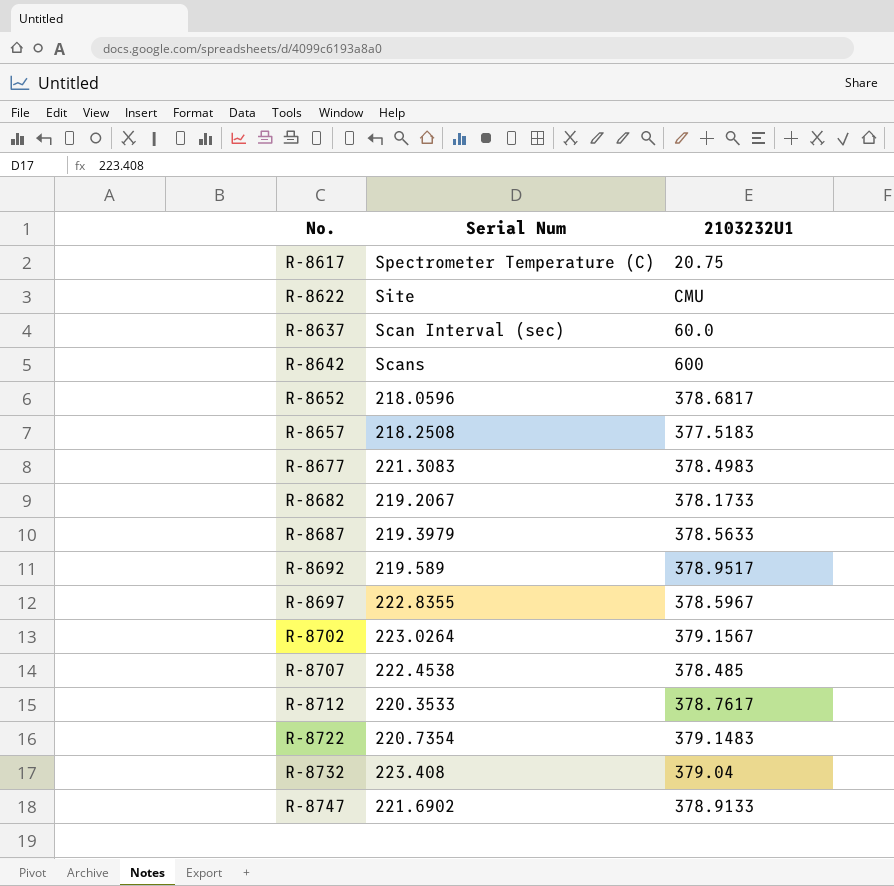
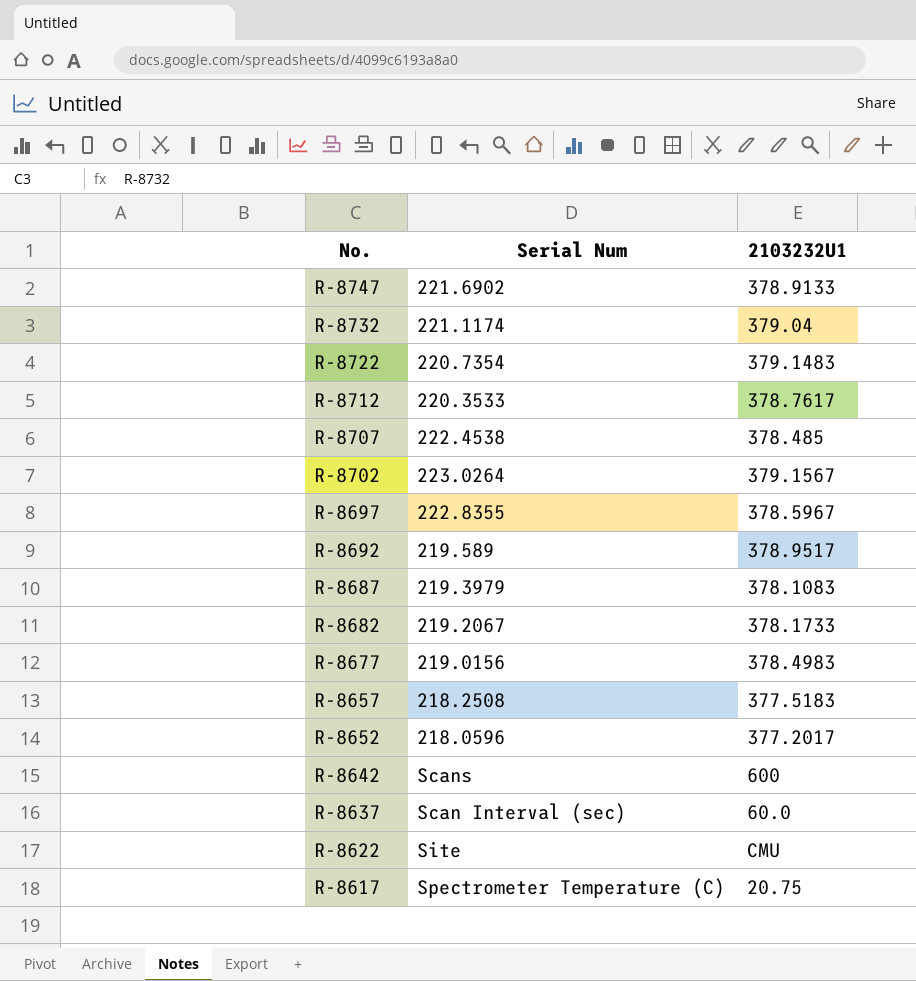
row order: No. ascending -> No. descending
R-8732 | Serial Num: 223.408 -> 221.1174
R-8687 | 2103232U1: 378.5633 -> 378.1083
R-8677 | Serial Num: 221.3083 -> 219.0156
R-8652 | 2103232U1: 378.6817 -> 377.2017

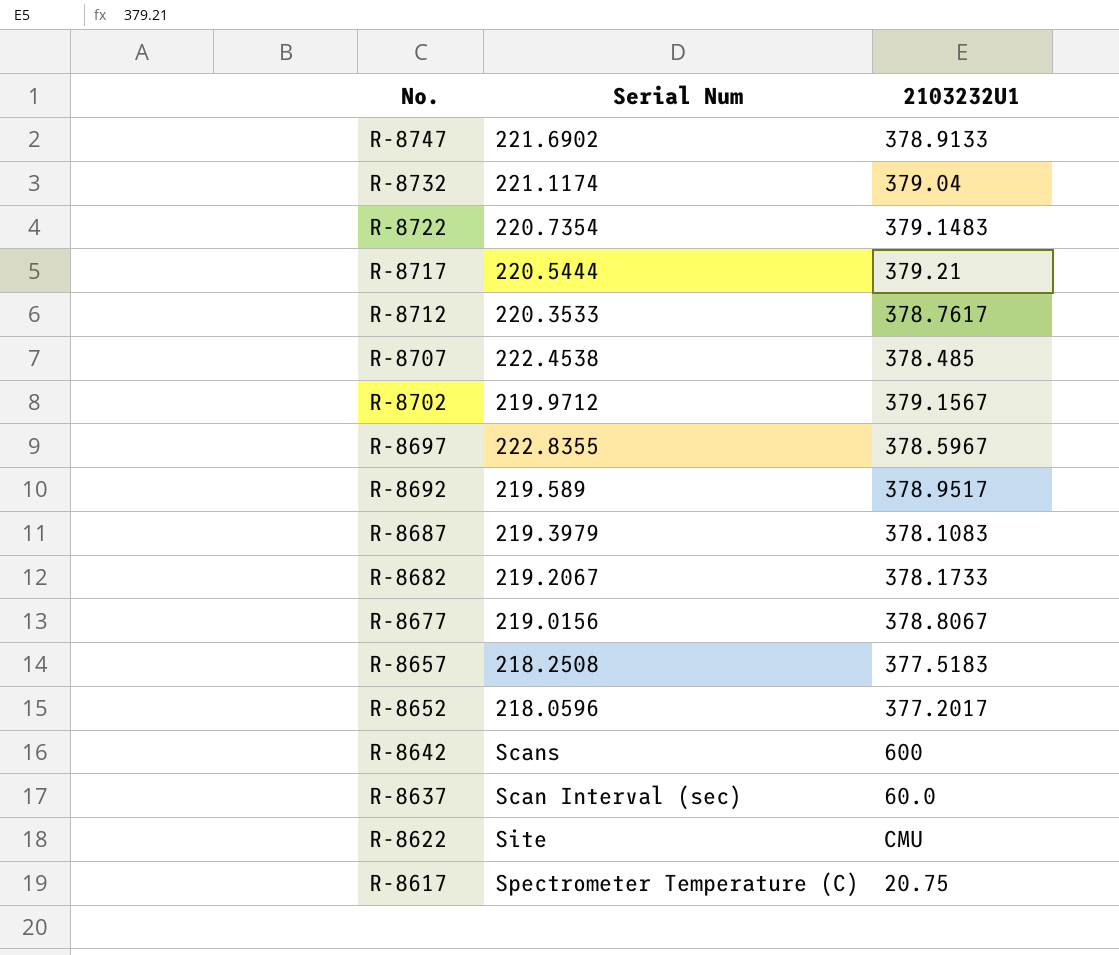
row R-8717: none -> 220.5444 | 379.21
R-8702 | Serial Num: 223.0264 -> 219.9712
R-8677 | 2103232U1: 378.4983 -> 378.8067

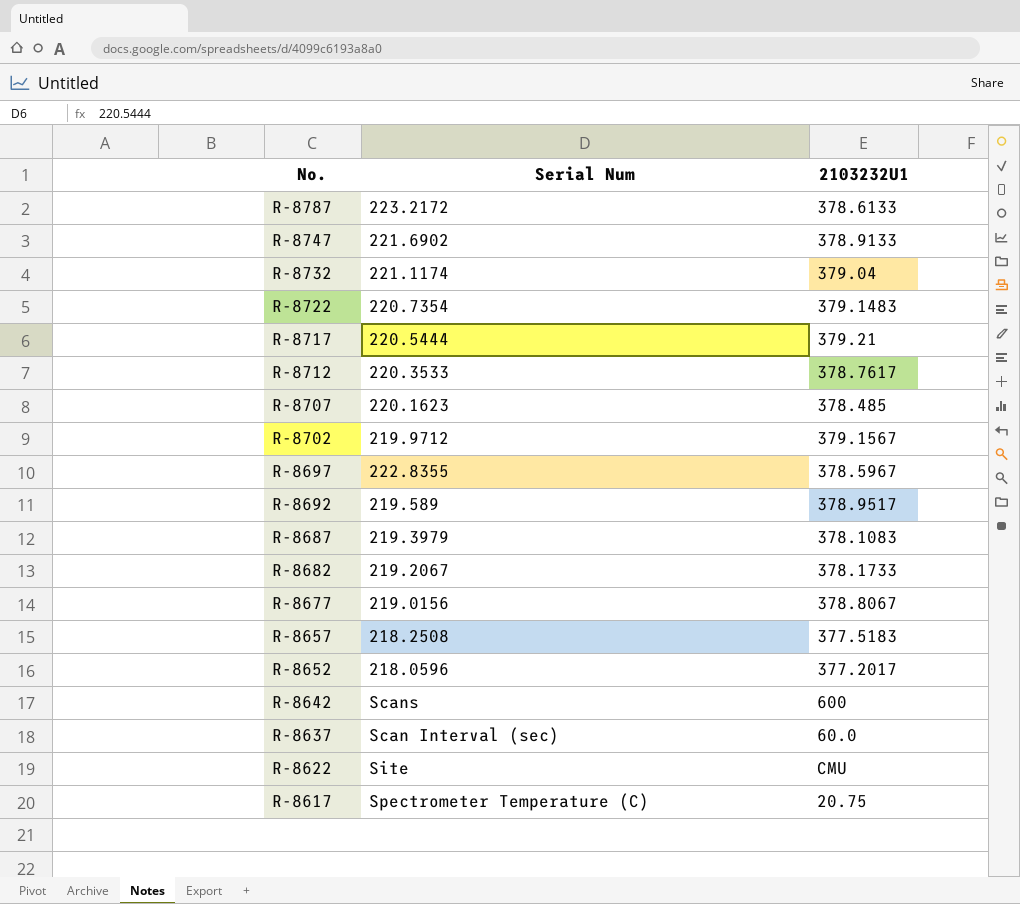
row R-8787: none -> 223.2172 | 378.6133
R-8707 | Serial Num: 222.4538 -> 220.1623

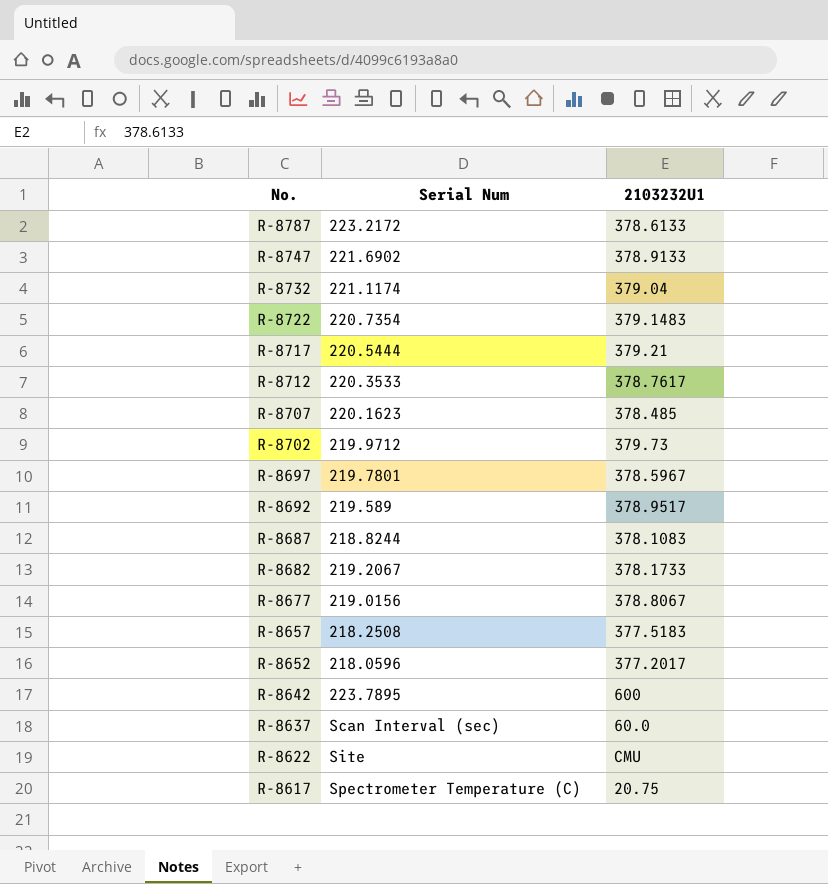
R-8702 | 2103232U1: 379.1567 -> 379.73
R-8697 | Serial Num: 222.8355 -> 219.7801
R-8687 | Serial Num: 219.3979 -> 218.8244
R-8642 | Serial Num: Scans -> 223.7895

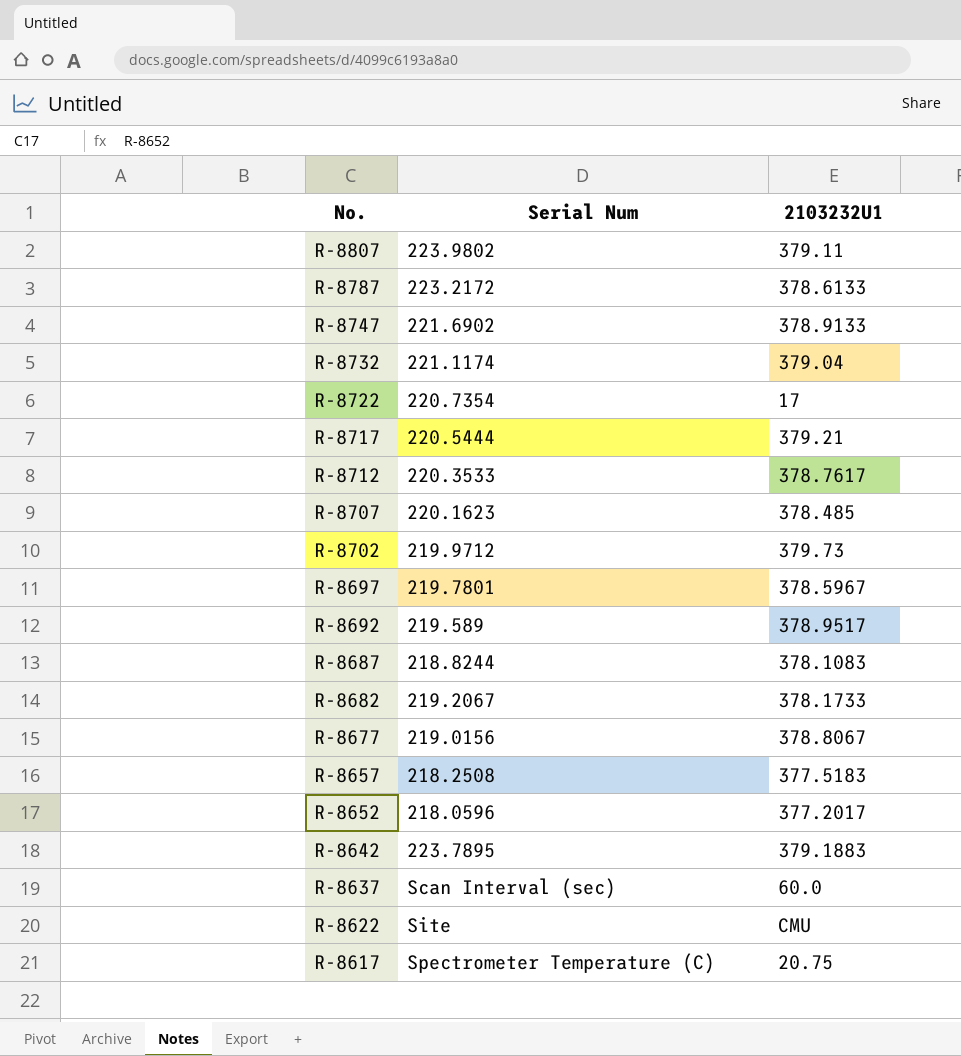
row R-8807: none -> 223.9802 | 379.11
R-8722 | 2103232U1: 379.1483 -> 17
R-8642 | 2103232U1: 600 -> 379.1883

